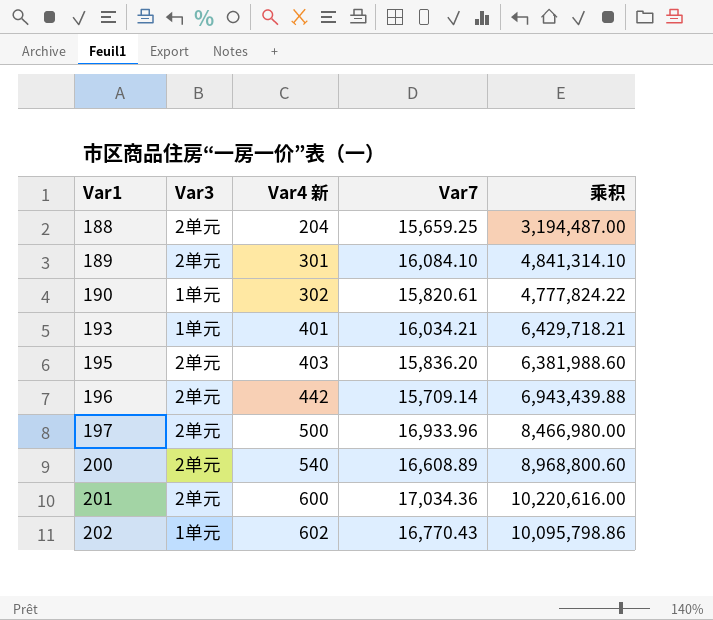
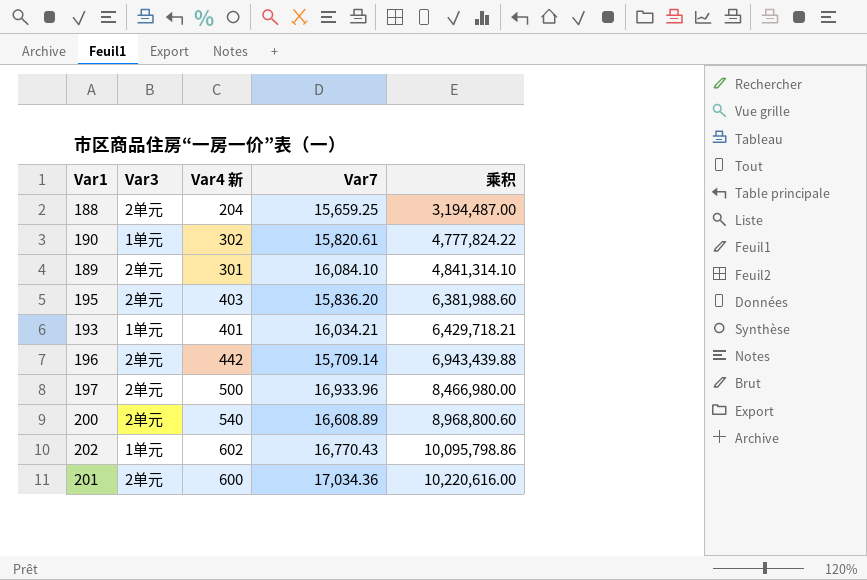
row order: Var1 ascending -> 乘积 ascending

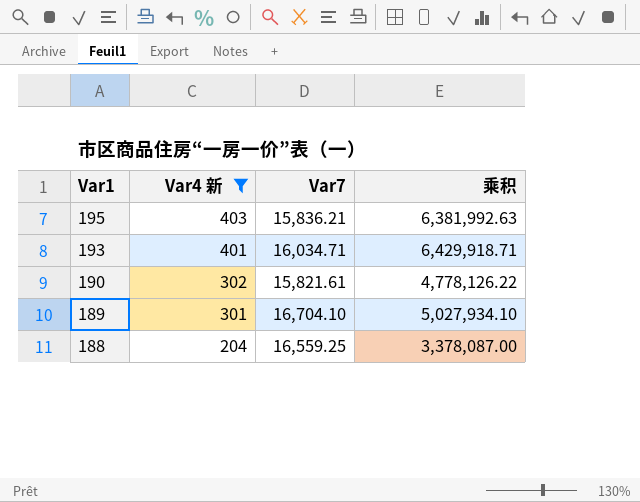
filter: none -> Var4 新 <= 403
row order: 乘积 ascending -> Var1 descending
column Var3 | position: 2 -> none
195 | Var7: 15,836.20 -> 15,836.21
195 | 乘积: 6,381,988.60 -> 6,381,992.63
193 | Var7: 16,034.21 -> 16,034.71
193 | 乘积: 6,429,718.21 -> 6,429,918.71
190 | Var7: 15,820.61 -> 15,821.61
190 | 乘积: 4,777,824.22 -> 4,778,126.22
189 | Var7: 16,084.10 -> 16,704.10
189 | 乘积: 4,841,314.10 -> 5,027,934.10
188 | Var7: 15,659.25 -> 16,559.25
188 | 乘积: 3,194,487.00 -> 3,378,087.00

